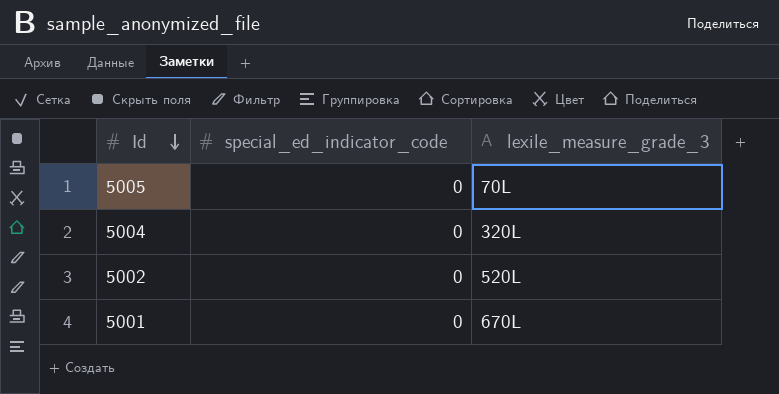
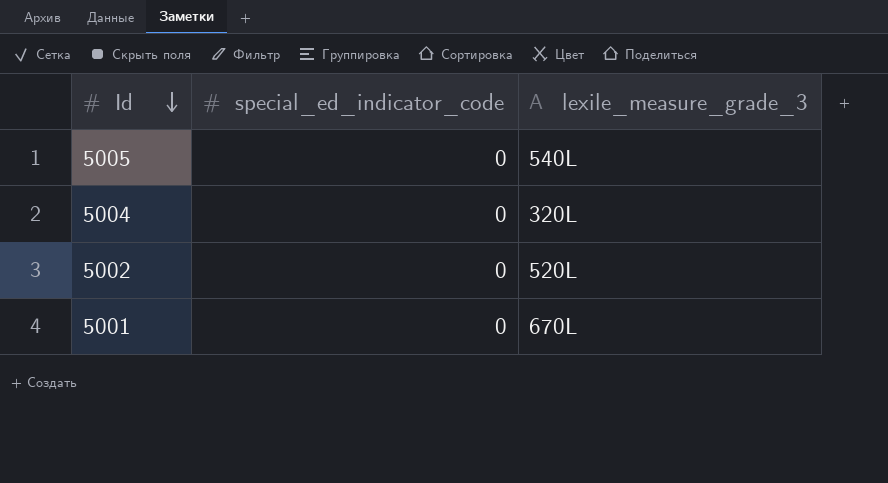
5005 | lexile_measure_grade_3: 70L -> 540L

